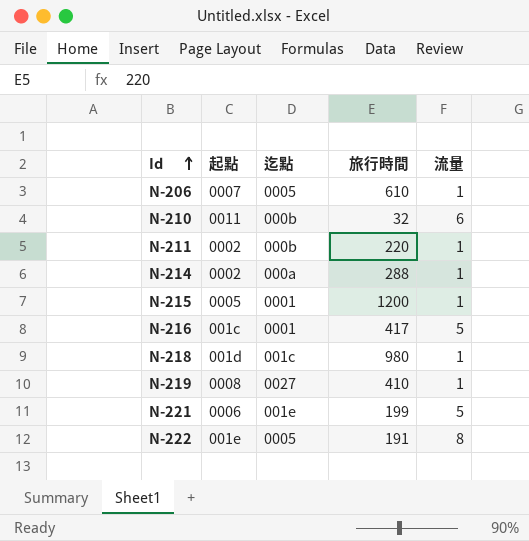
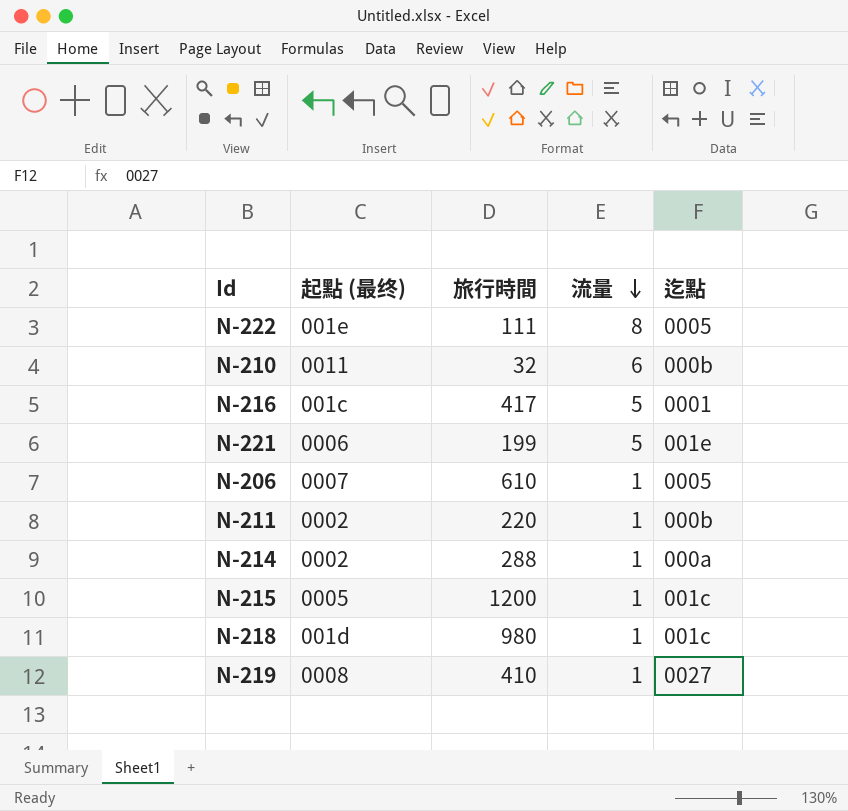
row order: Id ascending -> 流量 descending
column name: 起點 -> 起點 (最终)
column 迄點 | position: 3 -> 5
N-222 | 旅行時間: 191 -> 111
N-215 | 迄點: 0001 -> 001c

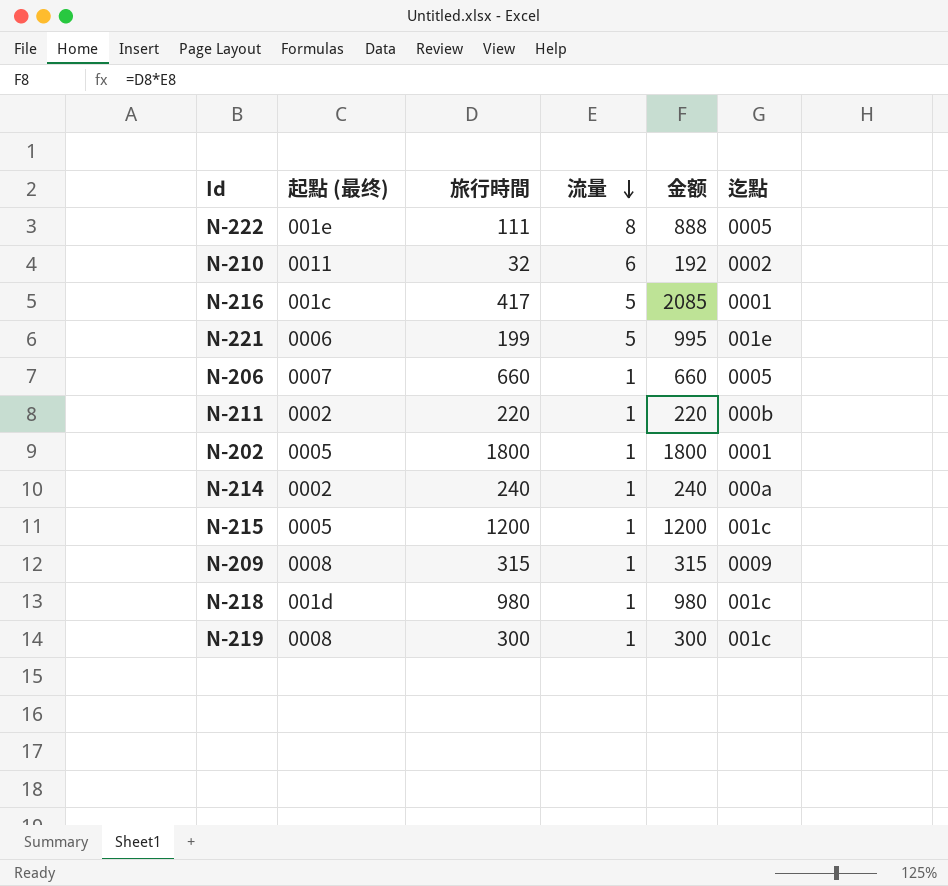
column 金额 | formula: none -> [旅行時間] * [流量]
N-210 | 迄點: 000b -> 0002
N-206 | 旅行時間: 610 -> 660
row N-202: none -> 0005 | 1800 | 1 | 1800 | 0001
N-214 | 旅行時間: 288 -> 240
row N-209: none -> 0008 | 315 | 1 | 315 | 0009
N-219 | 旅行時間: 410 -> 300
N-219 | 迄點: 0027 -> 001c

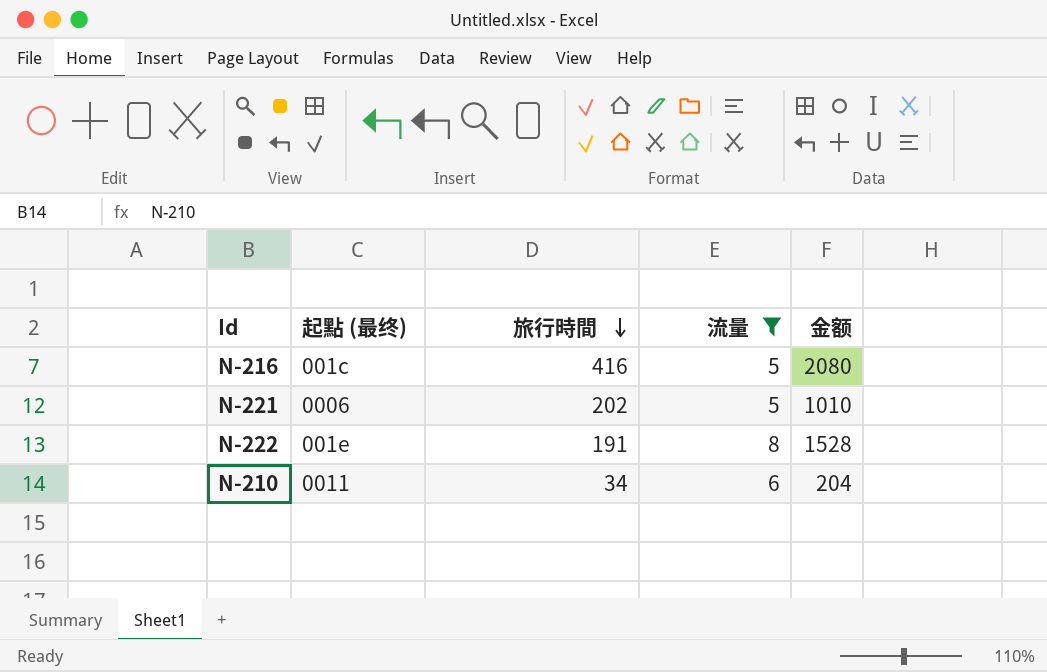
filter: none -> 流量 != 1
row order: 流量 descending -> 旅行時間 descending
column 迄點 | position: 6 -> none
N-216 | 旅行時間: 417 -> 416
N-216 | 金额: 2085 -> 2080
N-221 | 旅行時間: 199 -> 202
N-221 | 金额: 995 -> 1010
N-222 | 旅行時間: 111 -> 191
N-222 | 金额: 888 -> 1528
N-210 | 旅行時間: 32 -> 34
N-210 | 金额: 192 -> 204

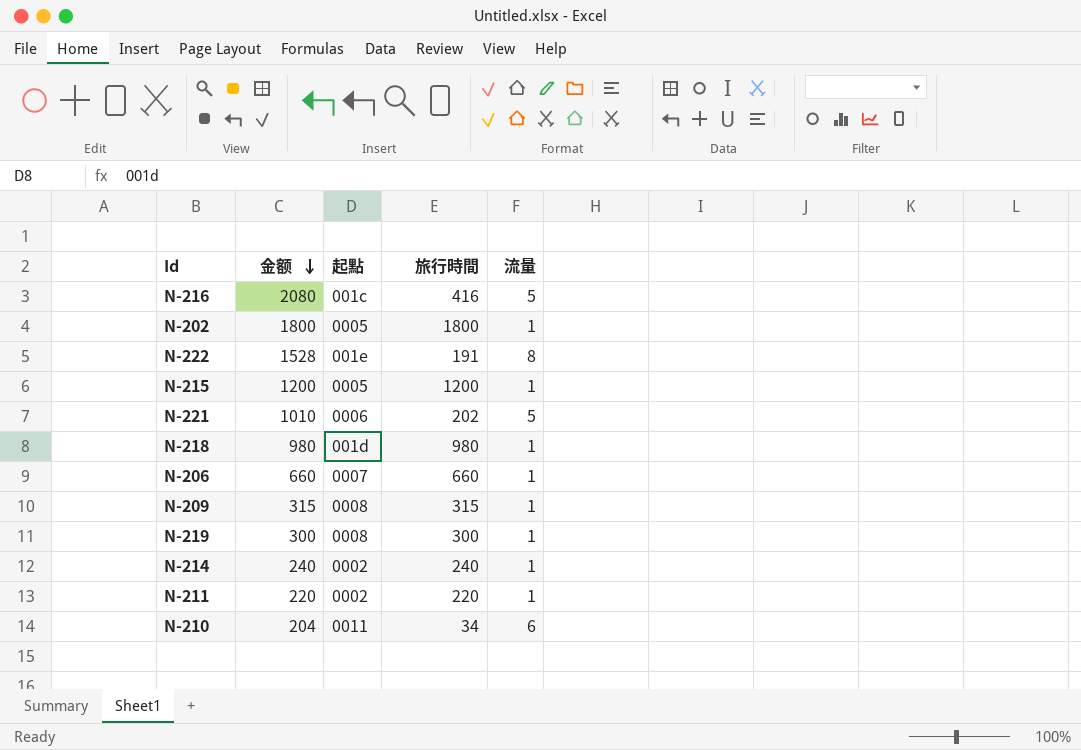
filter: 流量 != 1 -> none
row order: 旅行時間 descending -> 金额 descending
column 金额 | position: 5 -> 2
column name: 起點 (最终) -> 起點

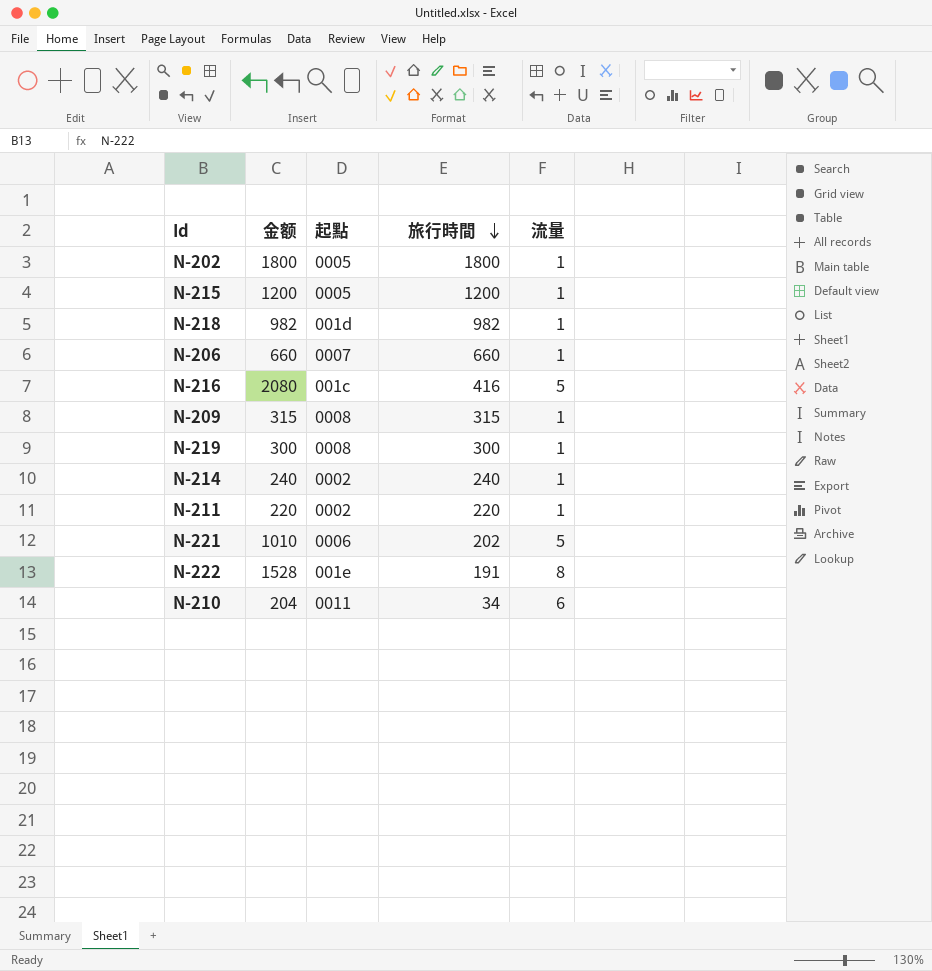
row order: 金额 descending -> 旅行時間 descending
N-218 | 金额: 980 -> 982
N-218 | 旅行時間: 980 -> 982

